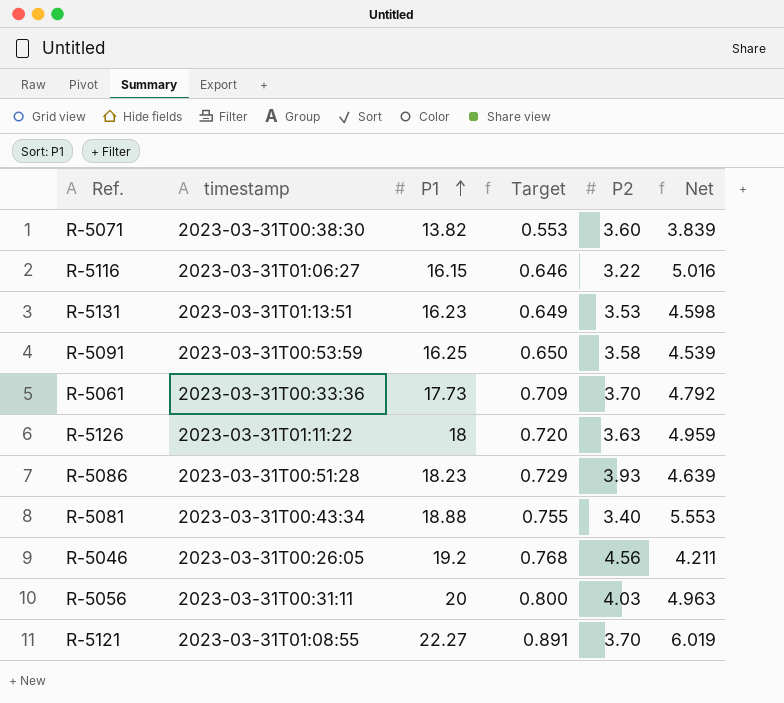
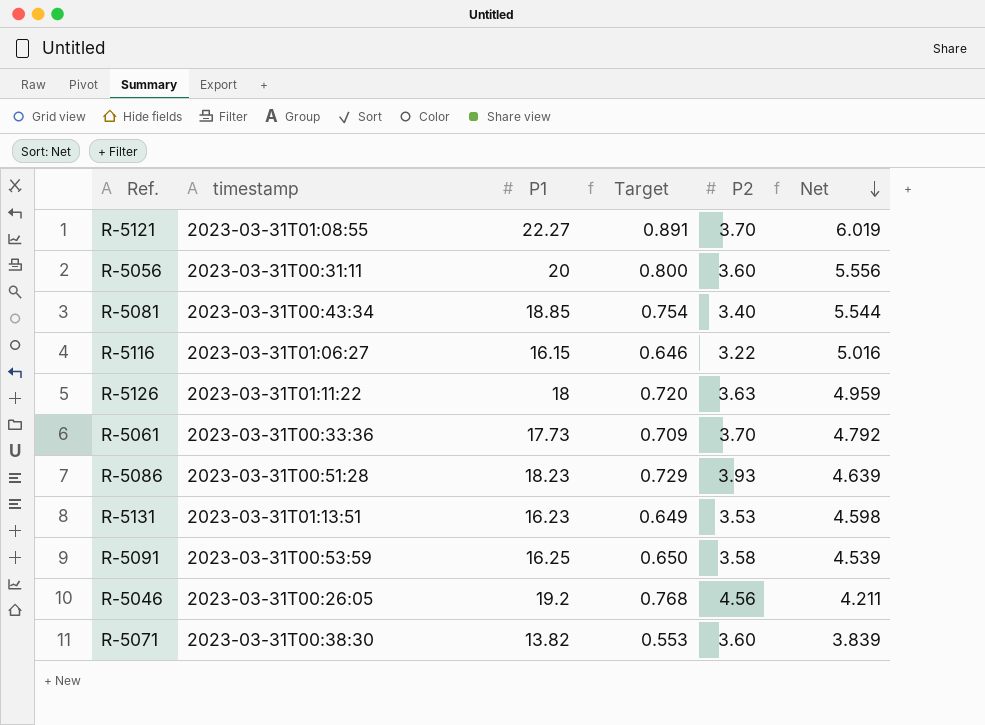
row order: P1 ascending -> Net descending
R-5056 | P2: 4.03 -> 3.60
R-5056 | Net: 4.963 -> 5.556
R-5081 | P1: 18.88 -> 18.85
R-5081 | Target: 0.755 -> 0.754
R-5081 | Net: 5.553 -> 5.544

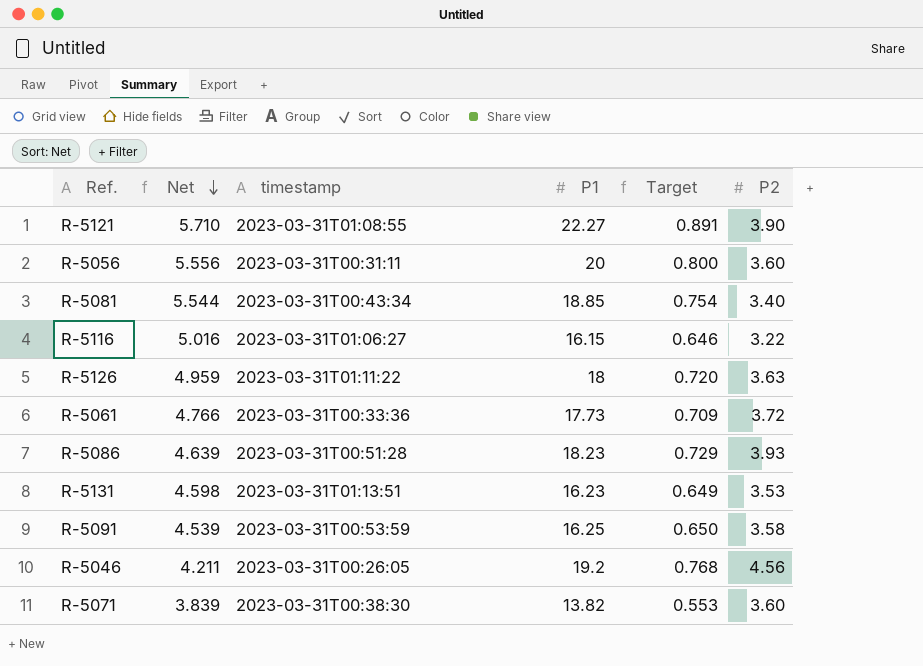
column Net | position: 6 -> 2
R-5121 | Net: 6.019 -> 5.710
R-5121 | P2: 3.70 -> 3.90
R-5061 | Net: 4.792 -> 4.766
R-5061 | P2: 3.70 -> 3.72

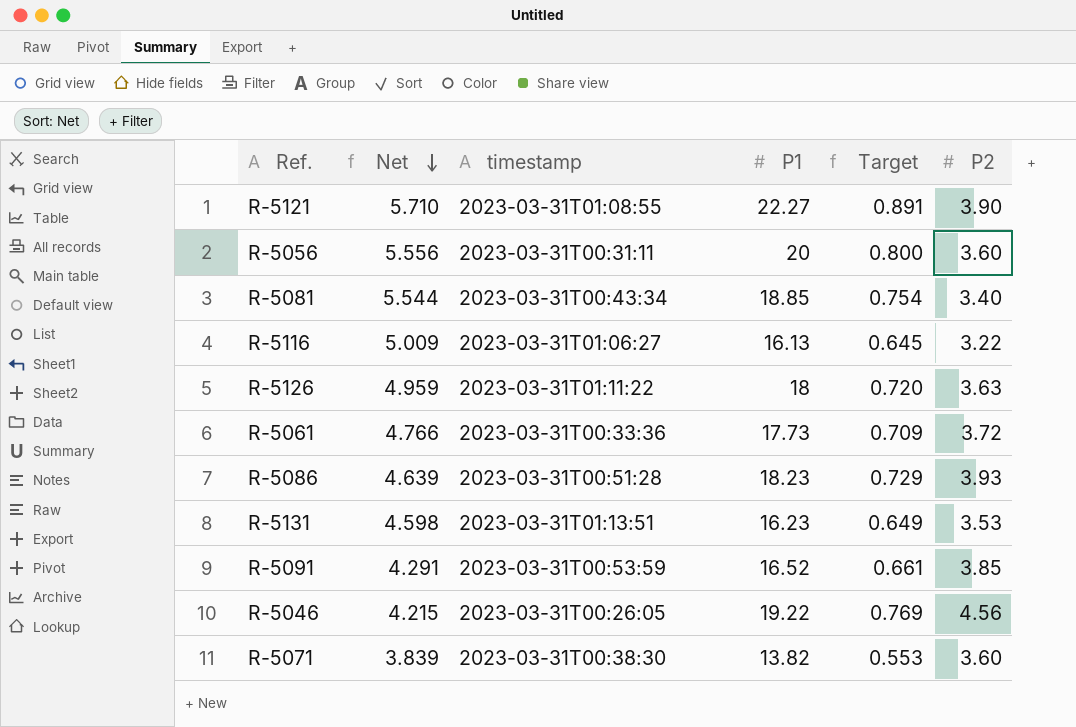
R-5116 | Net: 5.016 -> 5.009
R-5116 | P1: 16.15 -> 16.13
R-5116 | Target: 0.646 -> 0.645
R-5091 | Net: 4.539 -> 4.291
R-5091 | P1: 16.25 -> 16.52
R-5091 | Target: 0.650 -> 0.661
R-5091 | P2: 3.58 -> 3.85
R-5046 | Net: 4.211 -> 4.215
R-5046 | P1: 19.2 -> 19.22
R-5046 | Target: 0.768 -> 0.769

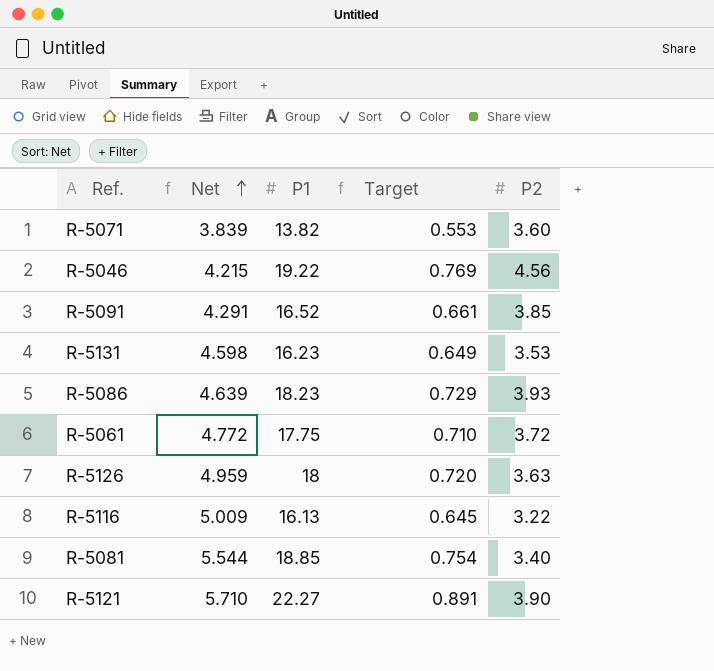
row order: Net descending -> Net ascending
column timestamp | position: 3 -> none
row R-5056: 5.556 | 2023-03-31T00:31:11 | 20 | 0.800 | 3.60 -> none
R-5061 | Net: 4.766 -> 4.772
R-5061 | P1: 17.73 -> 17.75
R-5061 | Target: 0.709 -> 0.710

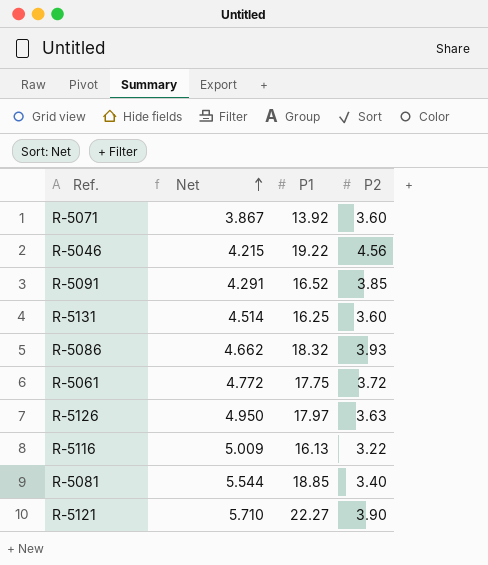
column Target | formula: [P1] * 0.04 -> none
R-5071 | Net: 3.839 -> 3.867
R-5071 | P1: 13.82 -> 13.92
R-5131 | Net: 4.598 -> 4.514
R-5131 | P1: 16.23 -> 16.25
R-5131 | P2: 3.53 -> 3.60
R-5086 | Net: 4.639 -> 4.662
R-5086 | P1: 18.23 -> 18.32
R-5126 | Net: 4.959 -> 4.950
R-5126 | P1: 18 -> 17.97

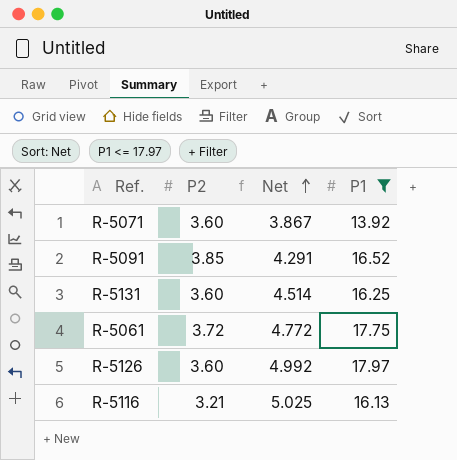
filter: none -> P1 <= 17.97
column P2 | position: 4 -> 2
R-5126 | P2: 3.63 -> 3.60
R-5126 | Net: 4.950 -> 4.992
R-5116 | P2: 3.22 -> 3.21
R-5116 | Net: 5.009 -> 5.025

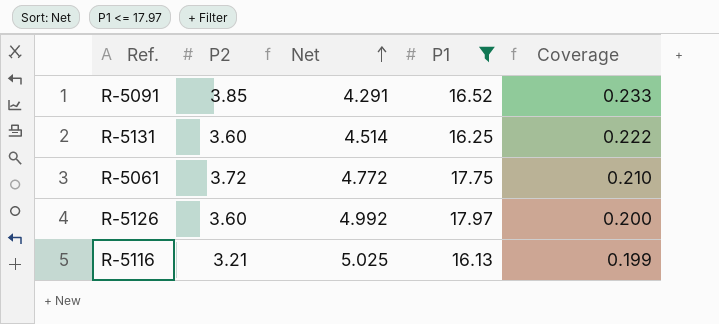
column Coverage | formula: none -> [P2] / [P1]
row R-5071: 3.60 | 3.867 | 13.92 -> none

